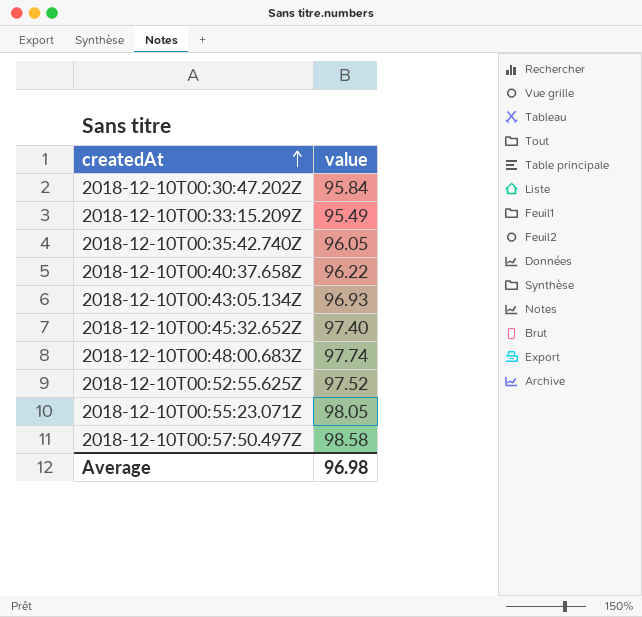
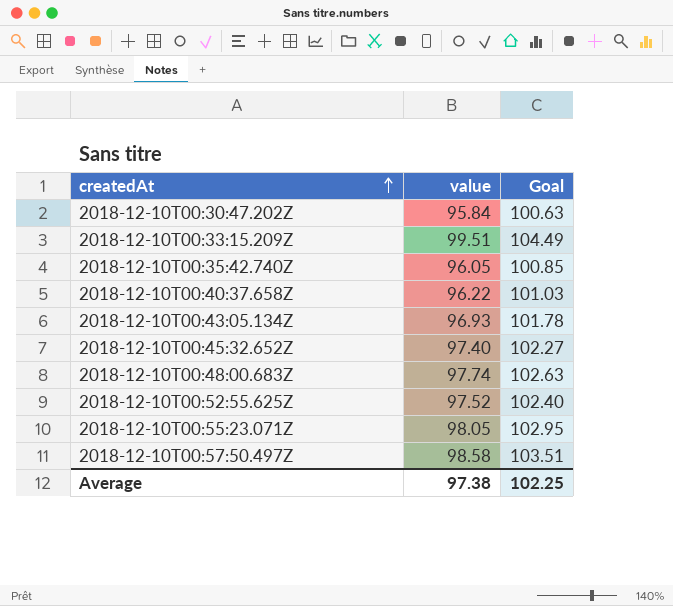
column Goal | formula: none -> [value] * 1.05
2018-12-10T00:33:15.209Z | value: 95.49 -> 99.51
Average | value: 96.98 -> 97.38

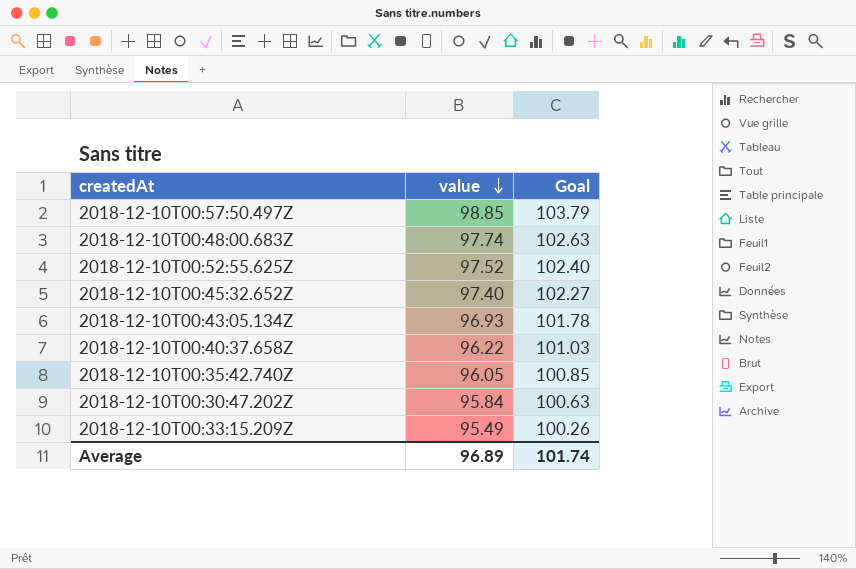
row order: createdAt ascending -> value descending
row 2018-12-10T00:55:23.071Z: 98.05 | 102.95 -> none
2018-12-10T00:57:50.497Z | value: 98.58 -> 98.85
2018-12-10T00:57:50.497Z | Goal: 103.51 -> 103.79
2018-12-10T00:33:15.209Z | value: 99.51 -> 95.49
2018-12-10T00:33:15.209Z | Goal: 104.49 -> 100.26
Average | value: 97.38 -> 96.89
Average | Goal: 102.25 -> 101.74

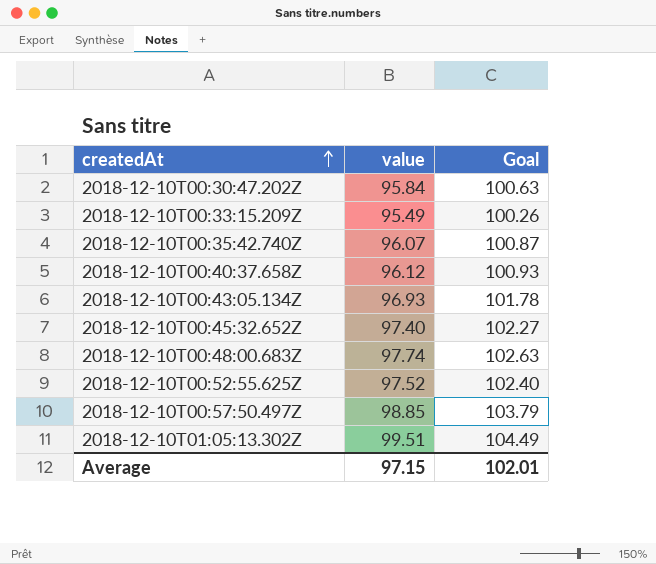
row order: value descending -> createdAt ascending
2018-12-10T00:35:42.740Z | value: 96.05 -> 96.07
2018-12-10T00:35:42.740Z | Goal: 100.85 -> 100.87
2018-12-10T00:40:37.658Z | value: 96.22 -> 96.12
2018-12-10T00:40:37.658Z | Goal: 101.03 -> 100.93
row 2018-12-10T01:05:13.302Z: none -> 99.51 | 104.49
Average | value: 96.89 -> 97.15
Average | Goal: 101.74 -> 102.01

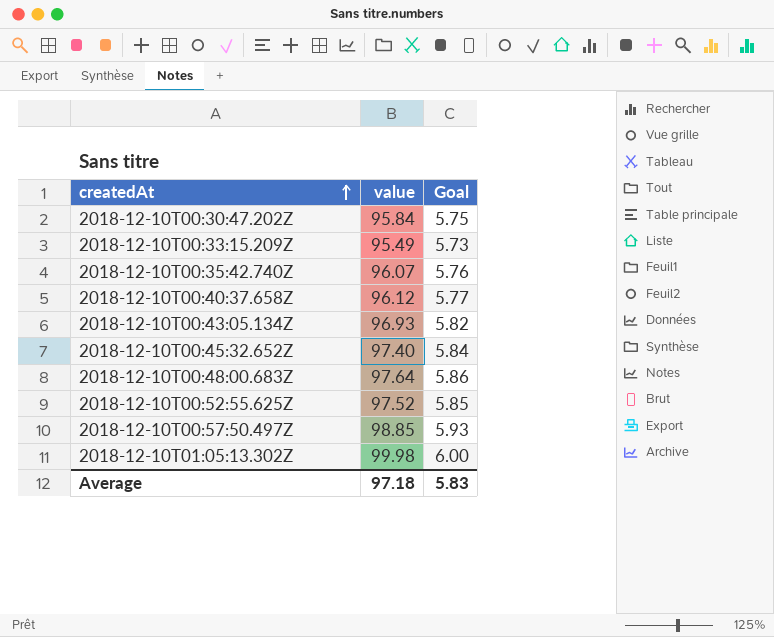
column Goal | formula: [value] * 1.05 -> [value] * 0.06
2018-12-10T00:48:00.683Z | value: 97.74 -> 97.64
2018-12-10T01:05:13.302Z | value: 99.51 -> 99.98
Average | value: 97.15 -> 97.18
Average | Goal: 102.01 -> 5.83

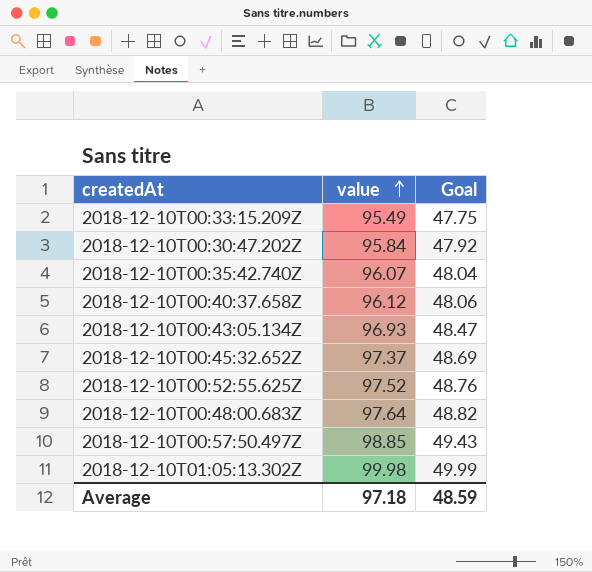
row order: createdAt ascending -> value ascending
column Goal | formula: [value] * 0.06 -> [value] * 0.5
2018-12-10T00:45:32.652Z | value: 97.40 -> 97.37
Average | Goal: 5.83 -> 48.59

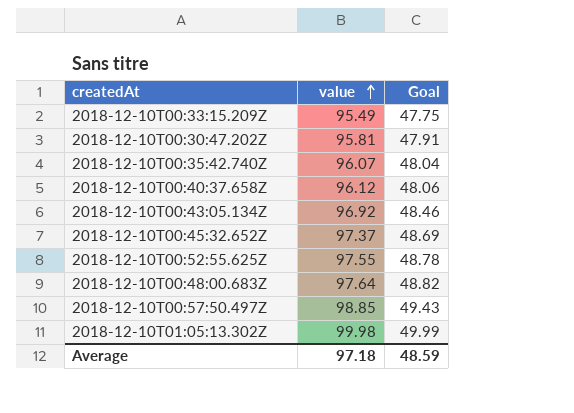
2018-12-10T00:30:47.202Z | value: 95.84 -> 95.81
2018-12-10T00:30:47.202Z | Goal: 47.92 -> 47.91
2018-12-10T00:43:05.134Z | value: 96.93 -> 96.92
2018-12-10T00:43:05.134Z | Goal: 48.47 -> 48.46
2018-12-10T00:52:55.625Z | value: 97.52 -> 97.55
2018-12-10T00:52:55.625Z | Goal: 48.76 -> 48.78

